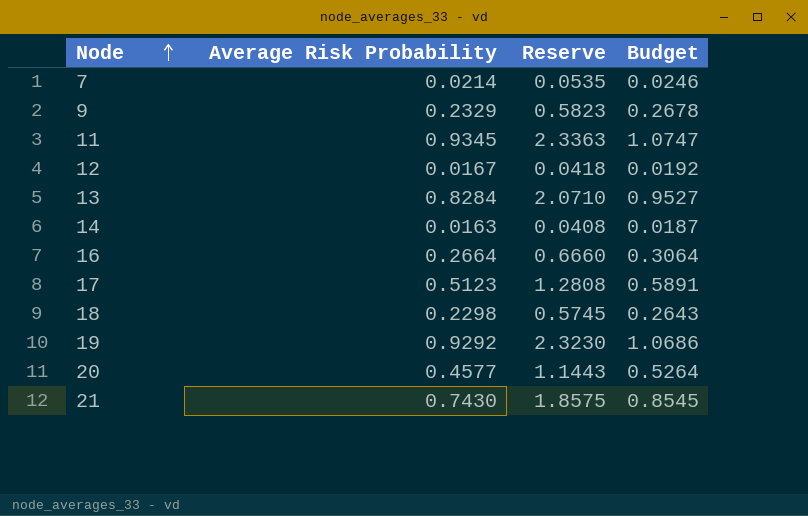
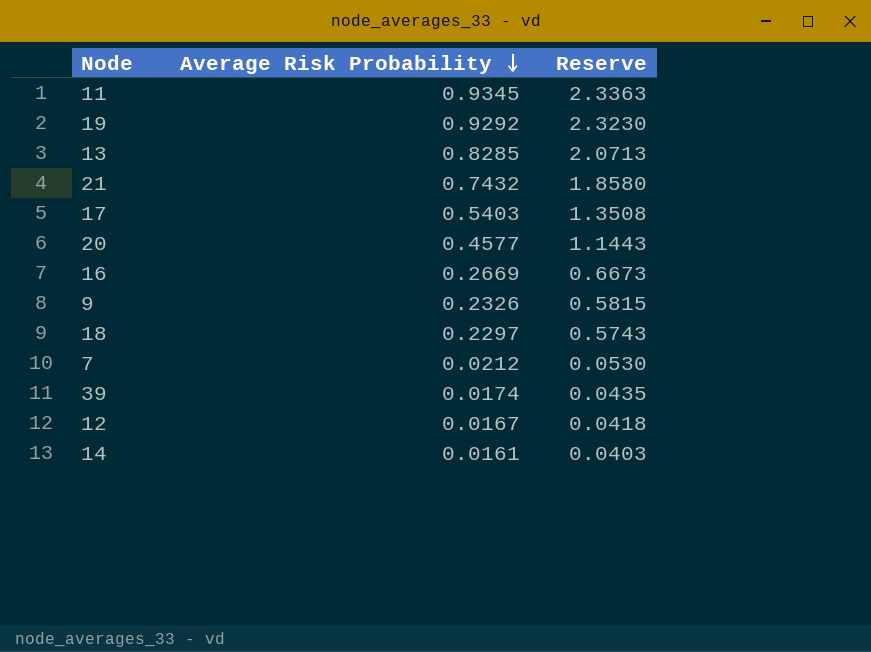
row order: Node ascending -> Average Risk Probability descending
column Budget | formula: [Average Risk Probability] * 1.15 -> none
13 | Average Risk Probability: 0.8284 -> 0.8285
13 | Reserve: 2.0710 -> 2.0713
21 | Average Risk Probability: 0.7430 -> 0.7432
21 | Reserve: 1.8575 -> 1.8580
17 | Average Risk Probability: 0.5123 -> 0.5403
17 | Reserve: 1.2808 -> 1.3508
16 | Average Risk Probability: 0.2664 -> 0.2669
16 | Reserve: 0.6660 -> 0.6673
9 | Average Risk Probability: 0.2329 -> 0.2326
9 | Reserve: 0.5823 -> 0.5815
18 | Average Risk Probability: 0.2298 -> 0.2297
18 | Reserve: 0.5745 -> 0.5743
7 | Average Risk Probability: 0.0214 -> 0.0212
7 | Reserve: 0.0535 -> 0.0530
row 39: none -> 0.0174 | 0.0435
14 | Average Risk Probability: 0.0163 -> 0.0161
14 | Reserve: 0.0408 -> 0.0403

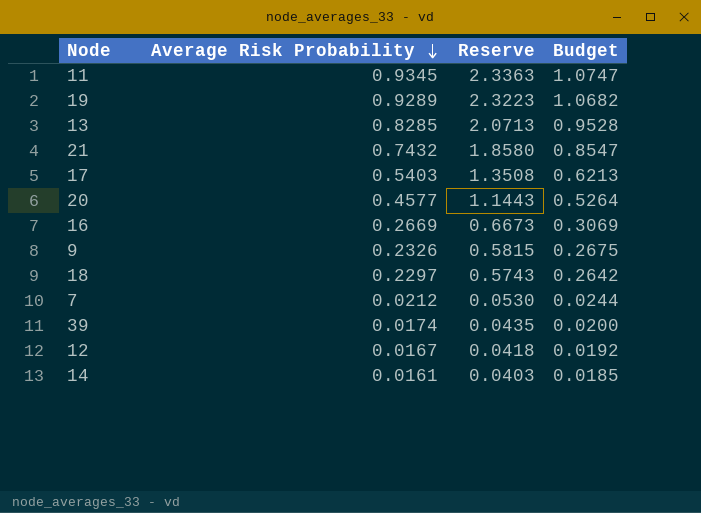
column Budget | formula: none -> [Average Risk Probability] * 1.15
19 | Average Risk Probability: 0.9292 -> 0.9289
19 | Reserve: 2.3230 -> 2.3223

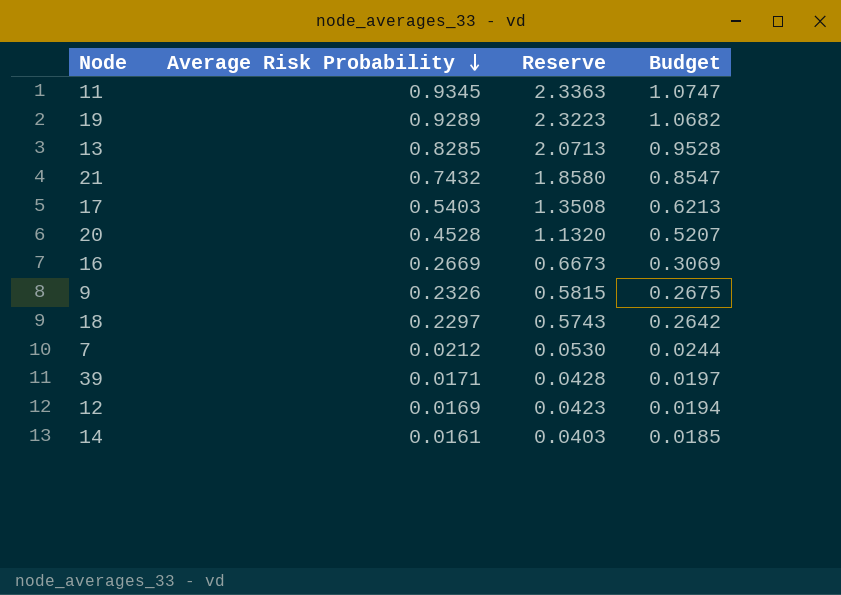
20 | Average Risk Probability: 0.4577 -> 0.4528
20 | Reserve: 1.1443 -> 1.1320
20 | Budget: 0.5264 -> 0.5207
39 | Average Risk Probability: 0.0174 -> 0.0171
39 | Reserve: 0.0435 -> 0.0428
39 | Budget: 0.0200 -> 0.0197
12 | Average Risk Probability: 0.0167 -> 0.0169
12 | Reserve: 0.0418 -> 0.0423
12 | Budget: 0.0192 -> 0.0194

